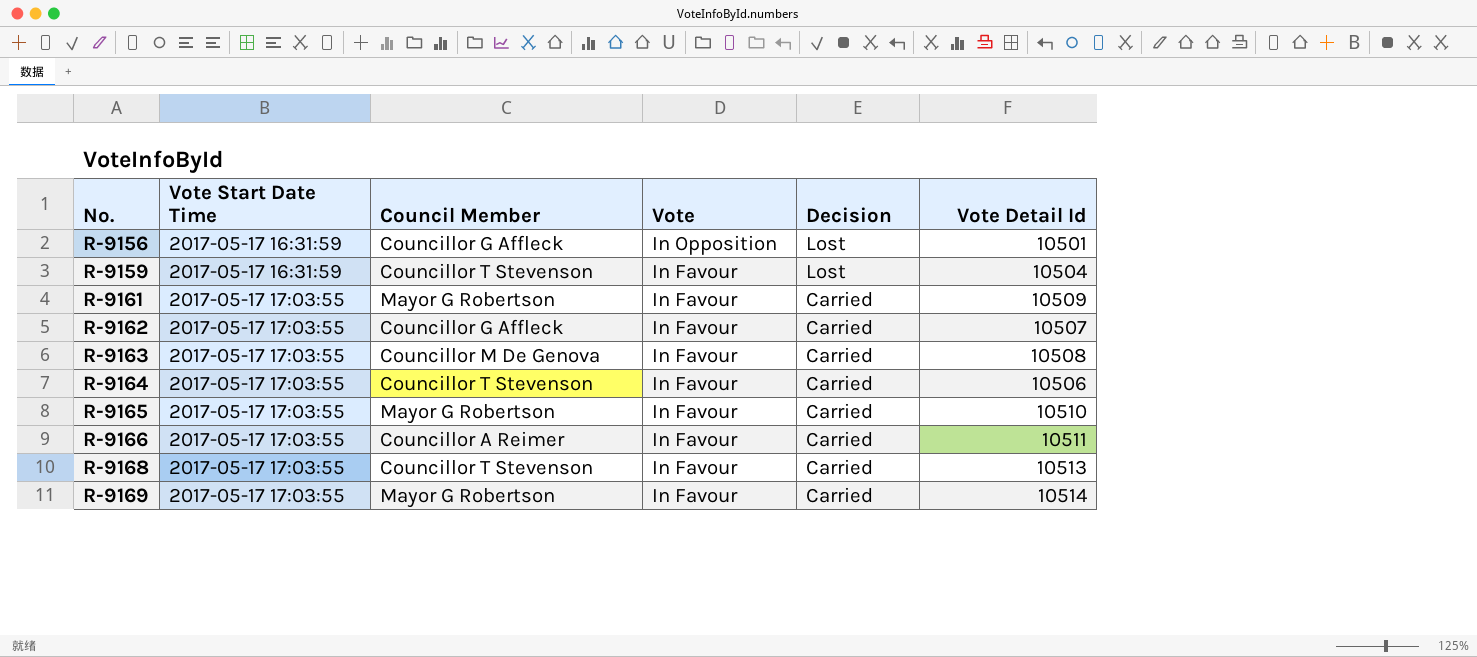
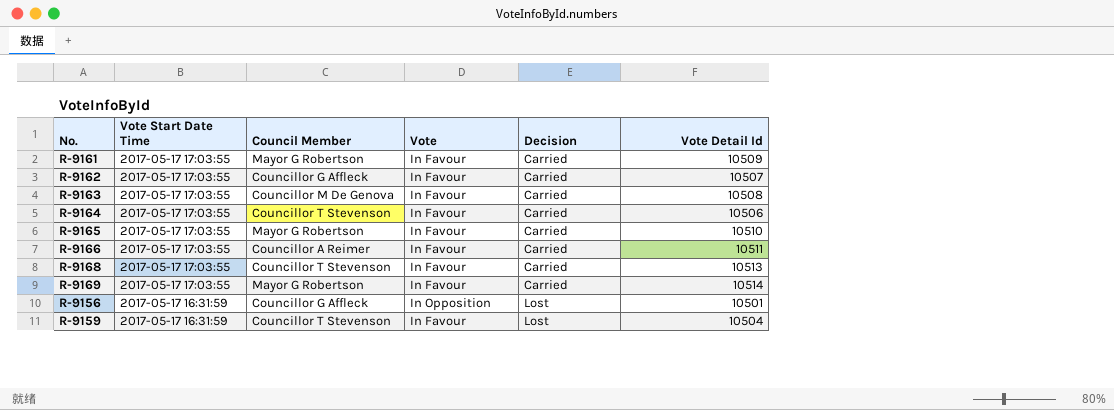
row order: No. ascending -> Vote Start Date Time descending

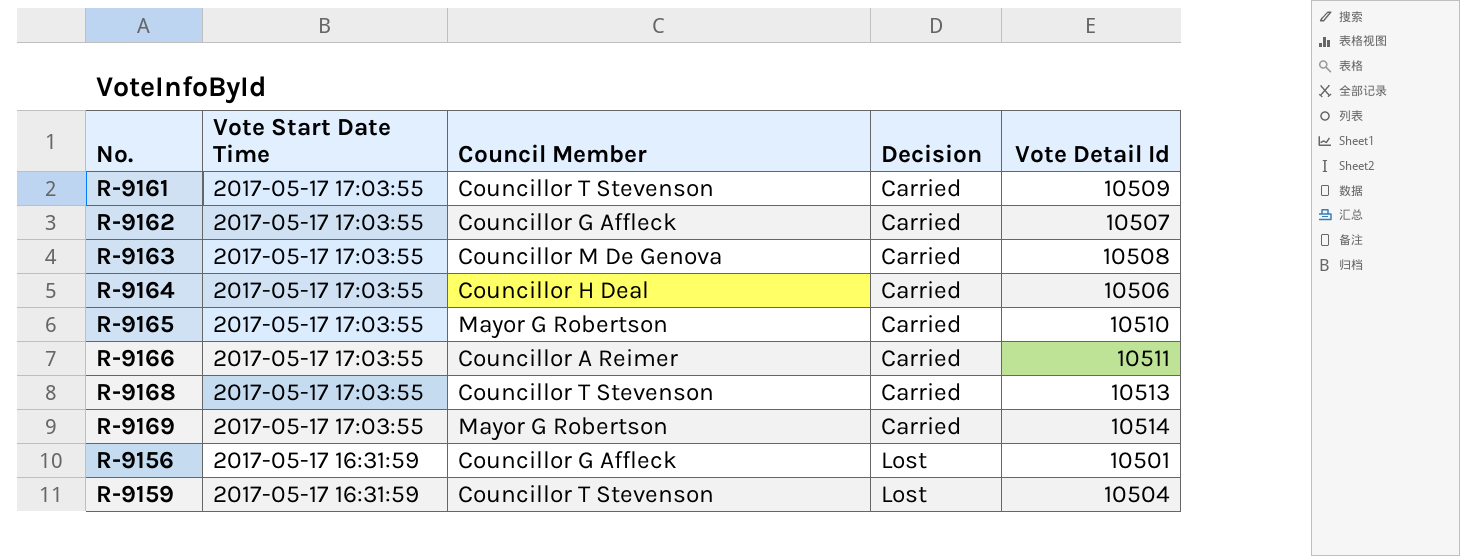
column Vote | position: 4 -> none
R-9161 | Council Member: Mayor G Robertson -> Councillor T Stevenson
R-9164 | Council Member: Councillor T Stevenson -> Councillor H Deal

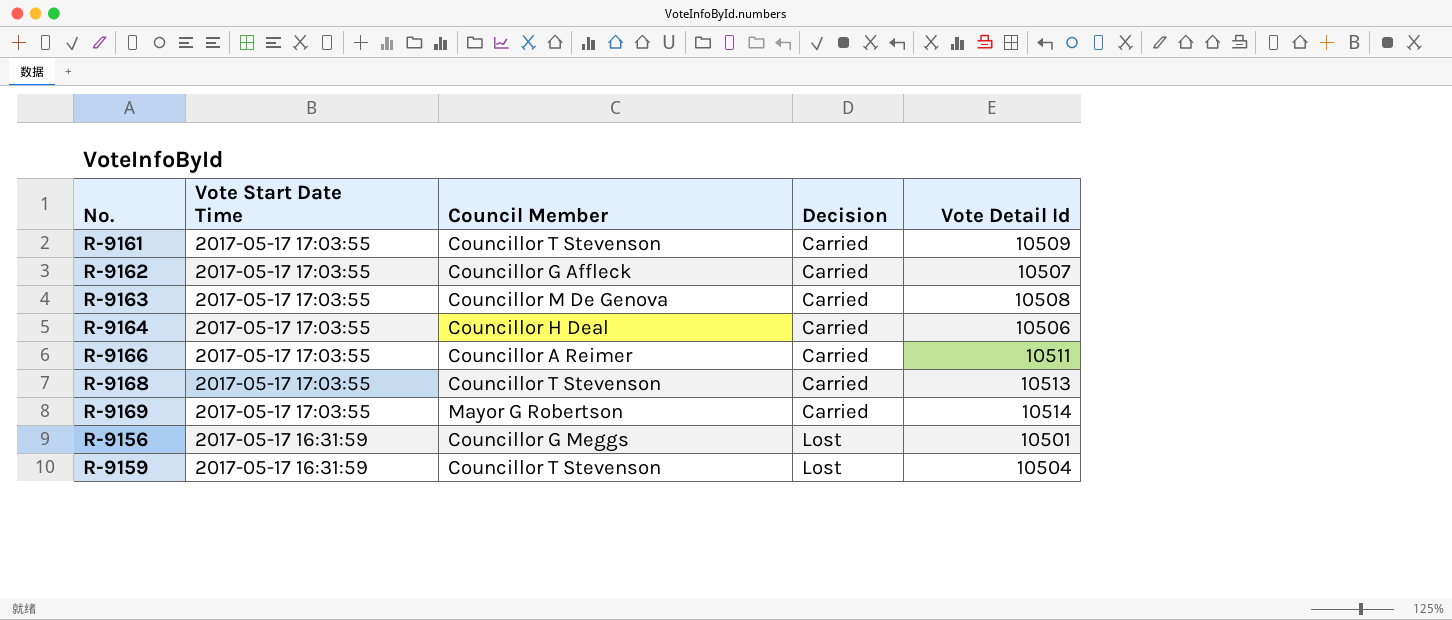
row R-9165: 2017-05-17 17:03:55 | Mayor G Robertson | Carried | 10510 -> none
R-9156 | Council Member: Councillor G Affleck -> Councillor G Meggs

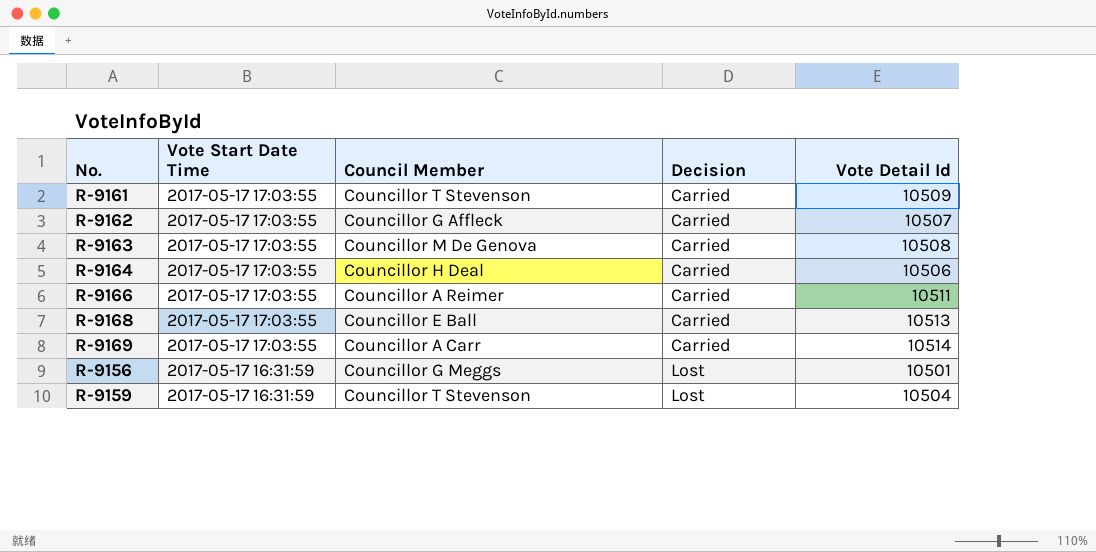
R-9168 | Council Member: Councillor T Stevenson -> Councillor E Ball
R-9169 | Council Member: Mayor G Robertson -> Councillor A Carr

